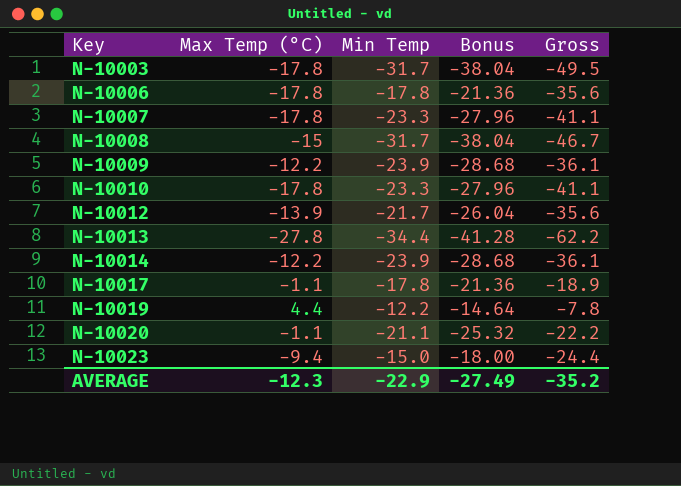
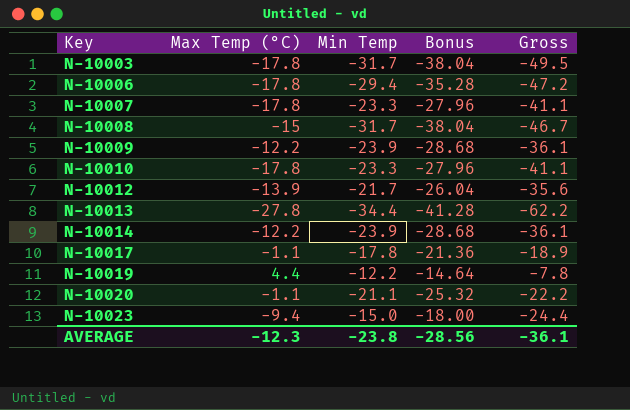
N-10006 | Min Temp: -17.8 -> -29.4
N-10006 | Bonus: -21.36 -> -35.28
N-10006 | Gross: -35.6 -> -47.2
AVERAGE | Min Temp: -22.9 -> -23.8
AVERAGE | Bonus: -27.49 -> -28.56
AVERAGE | Gross: -35.2 -> -36.1

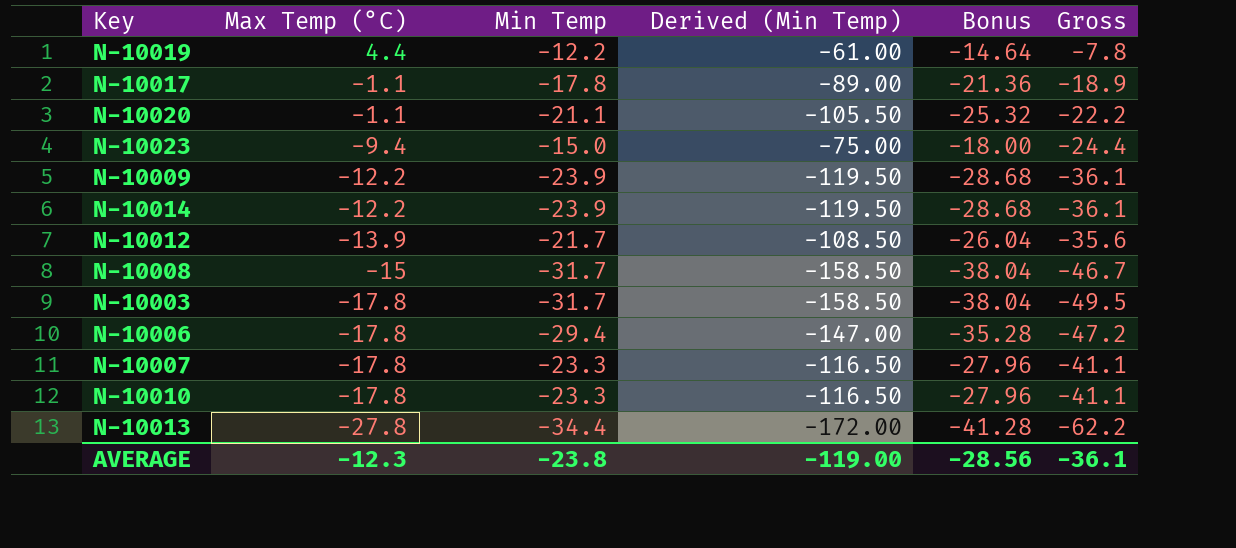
row order: Key ascending -> Max Temp (°C) descending
column Derived (Min Temp) | formula: none -> [Min Temp] * 5

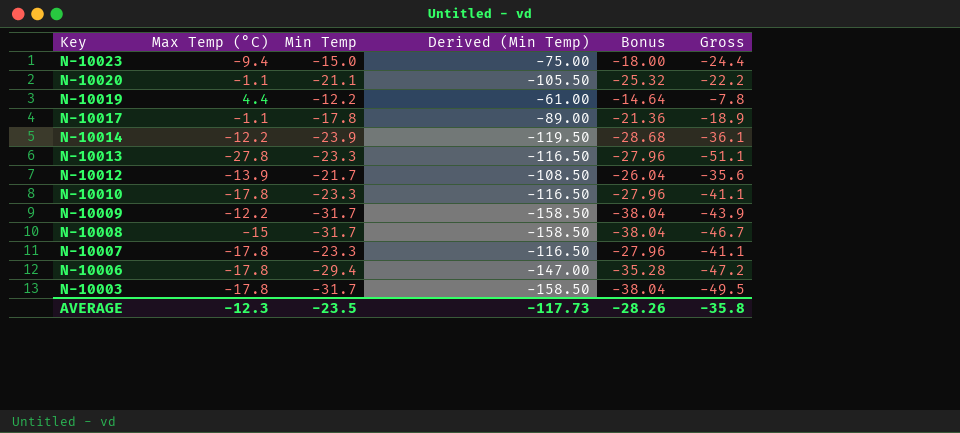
row order: Max Temp (°C) descending -> Key descending
N-10013 | Min Temp: -34.4 -> -23.3
N-10013 | Derived (Min Temp): -172.00 -> -116.50
N-10013 | Bonus: -41.28 -> -27.96
N-10013 | Gross: -62.2 -> -51.1
N-10009 | Min Temp: -23.9 -> -31.7
N-10009 | Derived (Min Temp): -119.50 -> -158.50
N-10009 | Bonus: -28.68 -> -38.04
N-10009 | Gross: -36.1 -> -43.9
AVERAGE | Min Temp: -23.8 -> -23.5
AVERAGE | Derived (Min Temp): -119.00 -> -117.73
AVERAGE | Bonus: -28.56 -> -28.26
AVERAGE | Gross: -36.1 -> -35.8

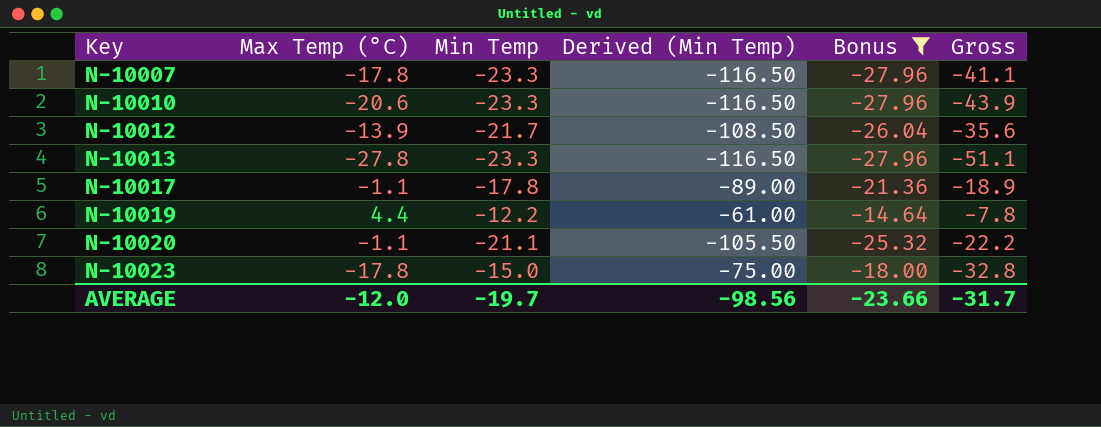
filter: none -> Bonus >= -27.96
row order: Key descending -> Key ascending
N-10010 | Max Temp (°C): -17.8 -> -20.6
N-10010 | Gross: -41.1 -> -43.9
N-10023 | Max Temp (°C): -9.4 -> -17.8
N-10023 | Gross: -24.4 -> -32.8
AVERAGE | Max Temp (°C): -12.3 -> -12.0
AVERAGE | Min Temp: -23.5 -> -19.7
AVERAGE | Derived (Min Temp): -117.73 -> -98.56
AVERAGE | Bonus: -28.26 -> -23.66
AVERAGE | Gross: -35.8 -> -31.7

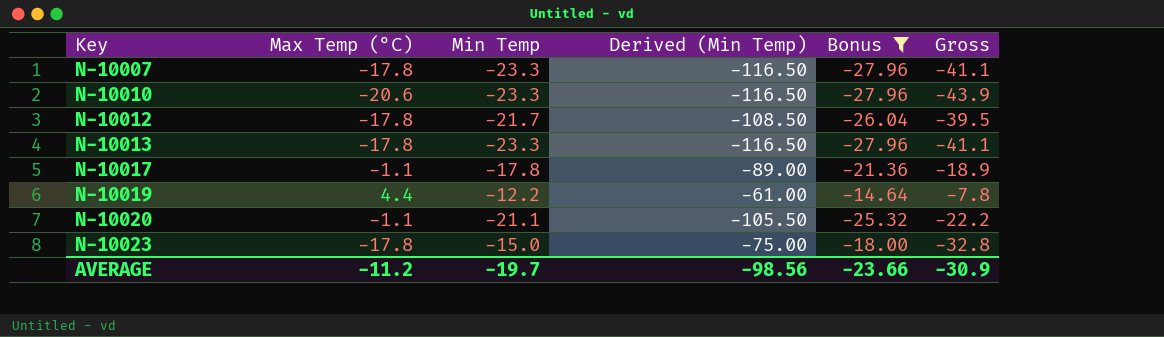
N-10012 | Max Temp (°C): -13.9 -> -17.8
N-10012 | Gross: -35.6 -> -39.5
N-10013 | Max Temp (°C): -27.8 -> -17.8
N-10013 | Gross: -51.1 -> -41.1
AVERAGE | Max Temp (°C): -12.0 -> -11.2
AVERAGE | Gross: -31.7 -> -30.9

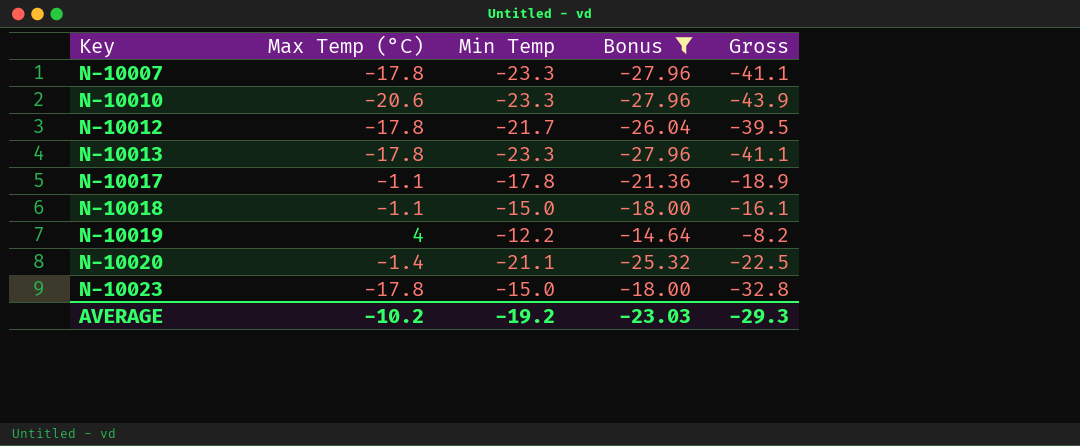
column Derived (Min Temp) | formula: [Min Temp] * 5 -> none
row N-10018: none -> -1.1 | -15.0 | -18.00 | -16.1
N-10019 | Max Temp (°C): 4.4 -> 4
N-10019 | Gross: -7.8 -> -8.2
N-10020 | Max Temp (°C): -1.1 -> -1.4
N-10020 | Gross: -22.2 -> -22.5
AVERAGE | Max Temp (°C): -11.2 -> -10.2
AVERAGE | Min Temp: -19.7 -> -19.2
AVERAGE | Bonus: -23.66 -> -23.03
AVERAGE | Gross: -30.9 -> -29.3

